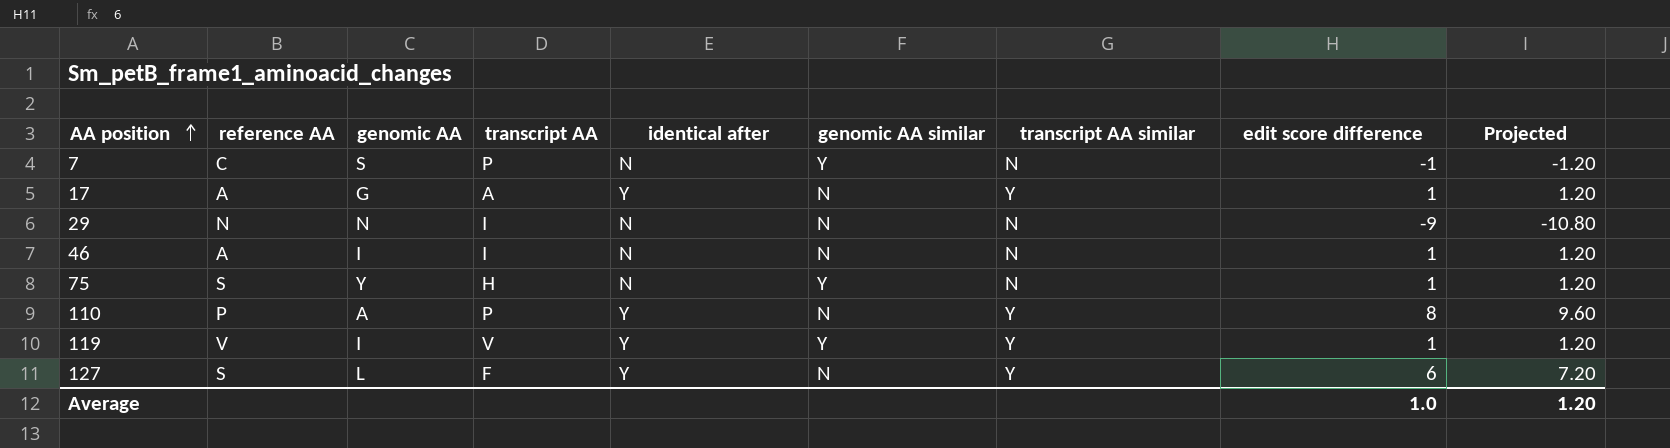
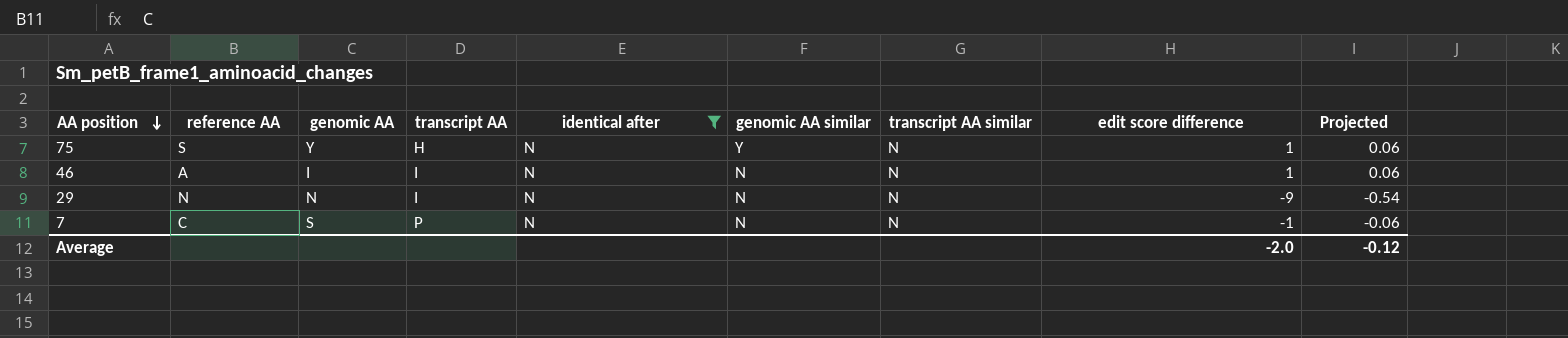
filter: none -> identical after = N
row order: AA position ascending -> AA position descending
column Projected | formula: [edit score difference] * 1.2 -> [edit score difference] * 0.06
7 | genomic AA similar: Y -> N
Average | edit score difference: 1.0 -> -2.0
Average | Projected: 1.20 -> -0.12

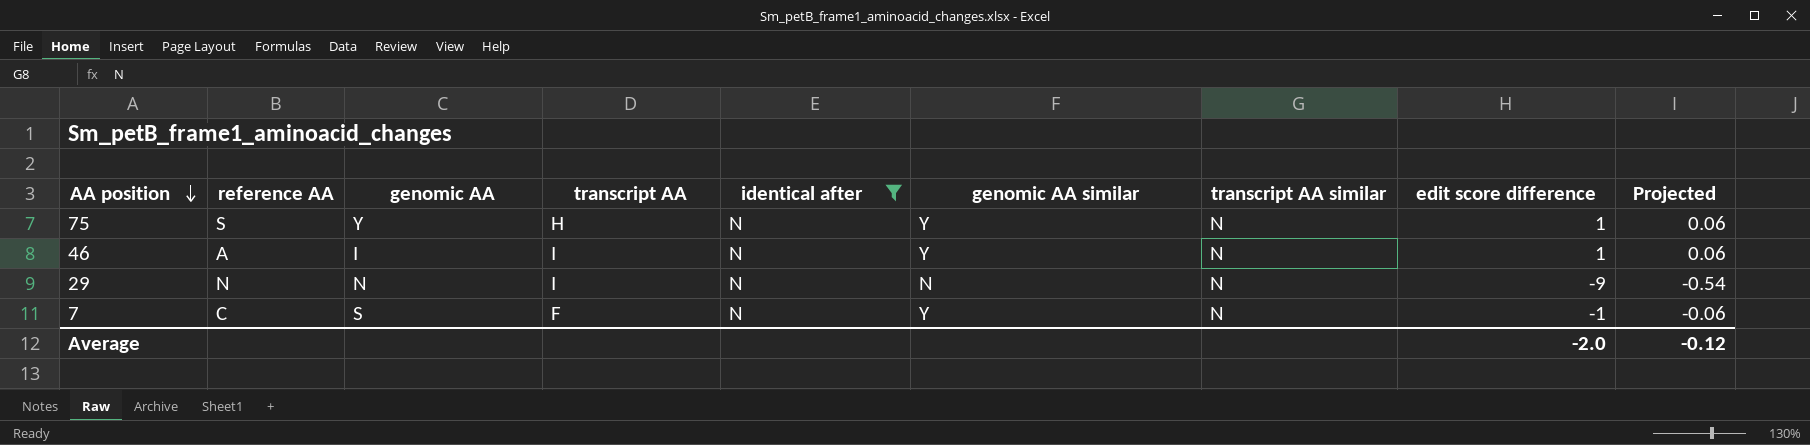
46 | genomic AA similar: N -> Y
7 | transcript AA: P -> F
7 | genomic AA similar: N -> Y

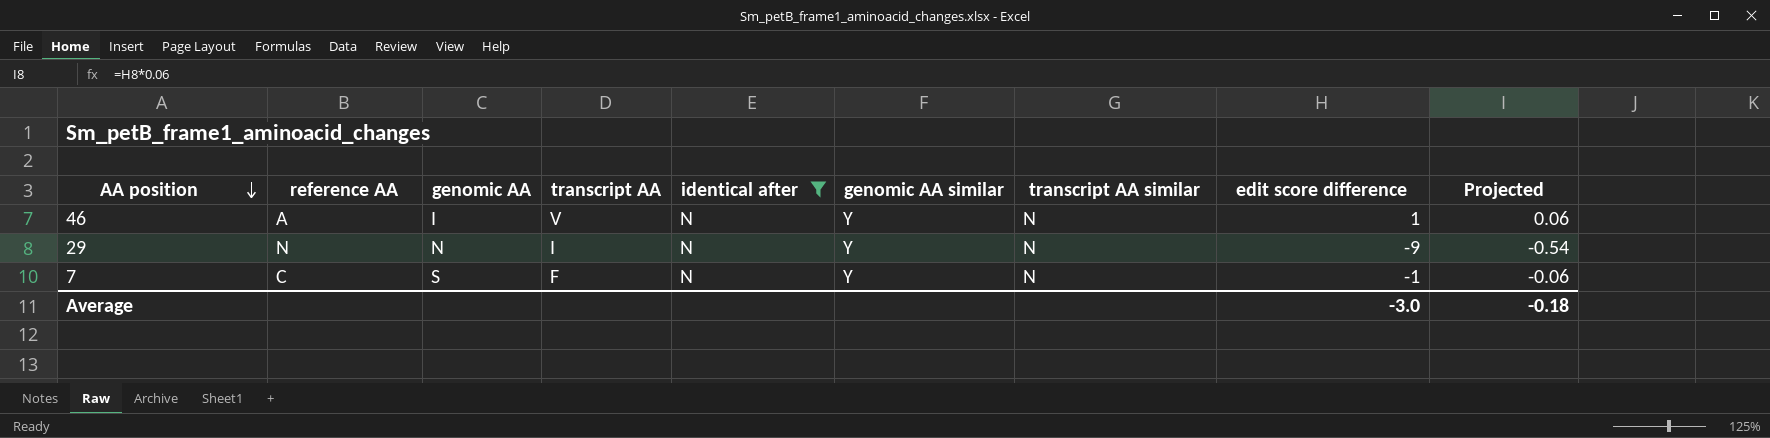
row 75: S | Y | H | N | Y | N | 1 | 0.06 -> none
46 | transcript AA: I -> V
29 | genomic AA similar: N -> Y
Average | edit score difference: -2.0 -> -3.0
Average | Projected: -0.12 -> -0.18

